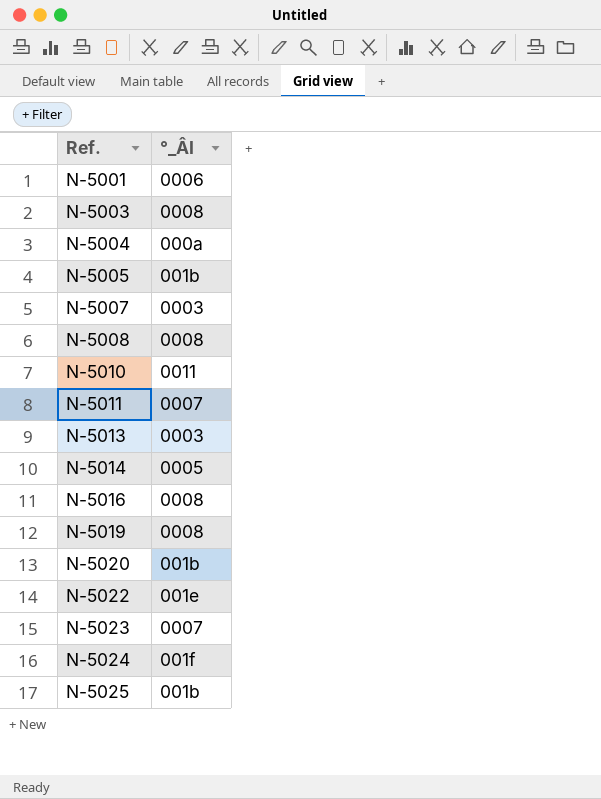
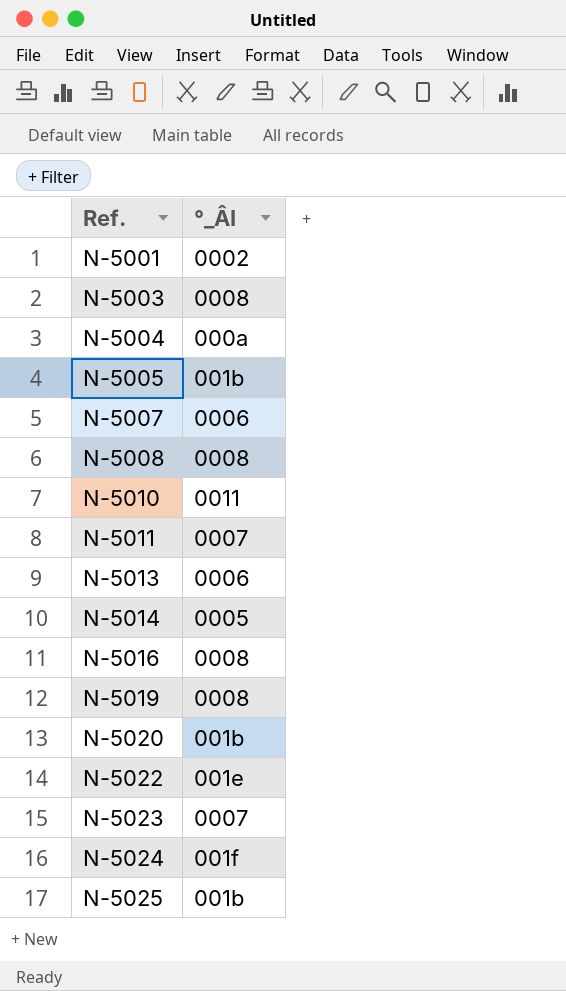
N-5001 | °_ÂI: 0006 -> 0002
N-5007 | °_ÂI: 0003 -> 0006
N-5013 | °_ÂI: 0003 -> 0006

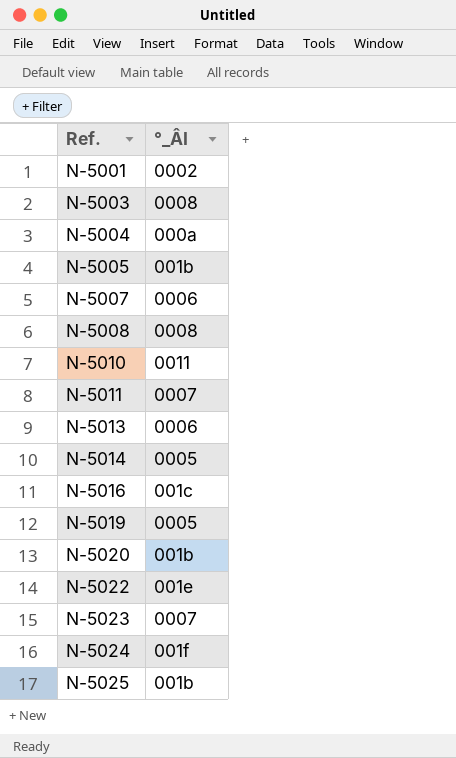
N-5016 | °_ÂI: 0008 -> 001c
N-5019 | °_ÂI: 0008 -> 0005

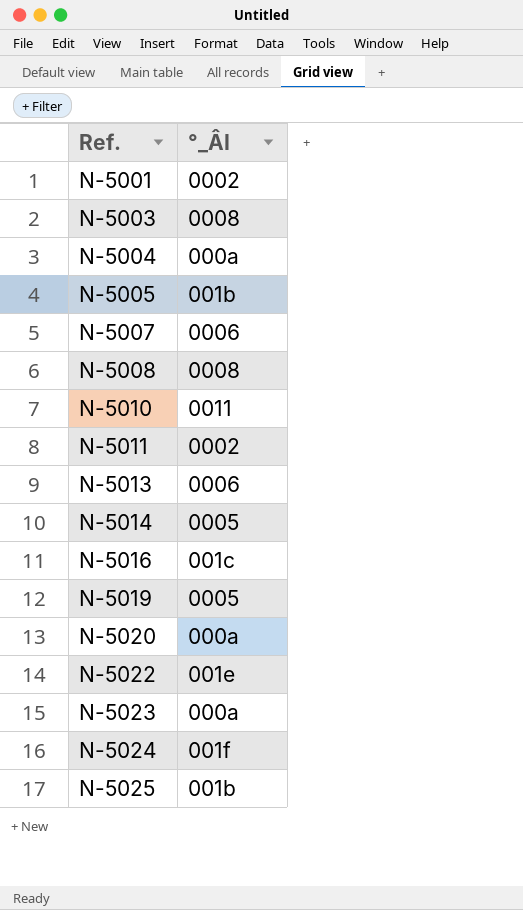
N-5011 | °_ÂI: 0007 -> 0002
N-5020 | °_ÂI: 001b -> 000a
N-5023 | °_ÂI: 0007 -> 000a

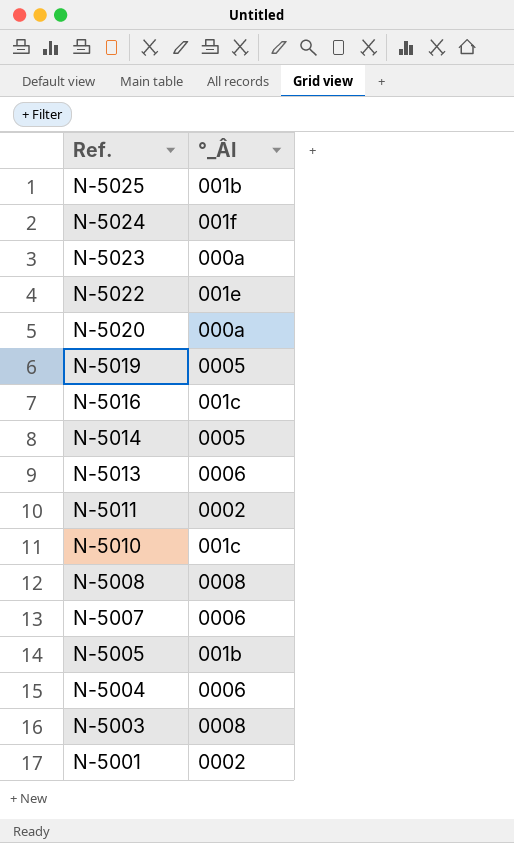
row order: Ref. ascending -> Ref. descending
N-5010 | °_ÂI: 0011 -> 001c
N-5004 | °_ÂI: 000a -> 0006

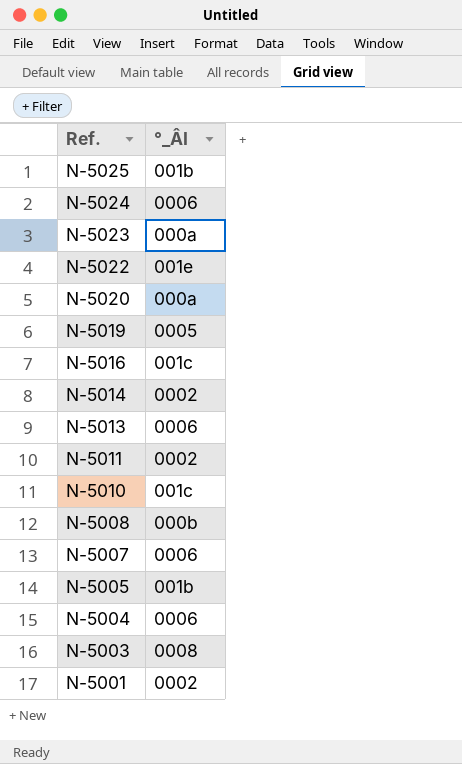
N-5024 | °_ÂI: 001f -> 0006
N-5014 | °_ÂI: 0005 -> 0002
N-5008 | °_ÂI: 0008 -> 000b

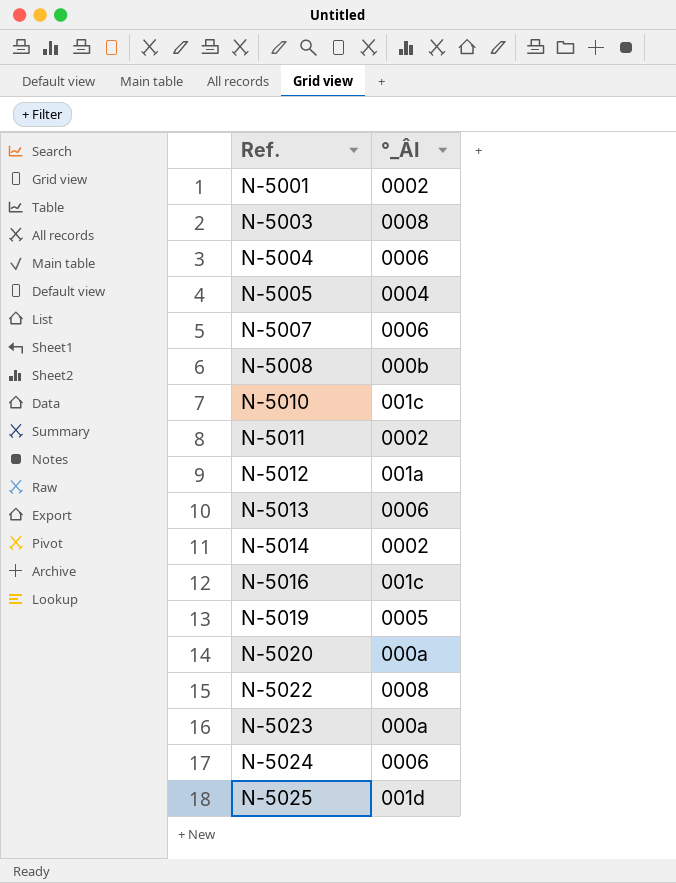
row order: Ref. descending -> Ref. ascending
N-5005 | °_ÂI: 001b -> 0004
row N-5012: none -> 001a
N-5022 | °_ÂI: 001e -> 0008
N-5025 | °_ÂI: 001b -> 001d

